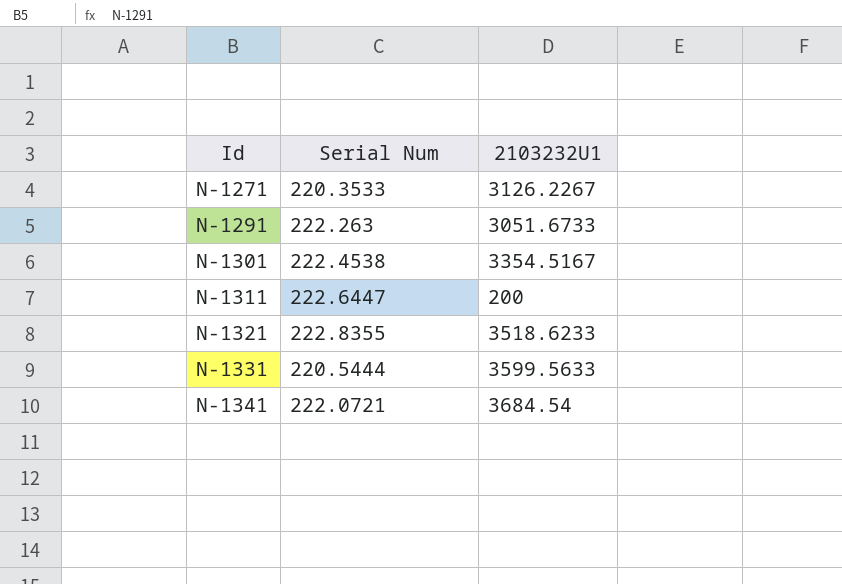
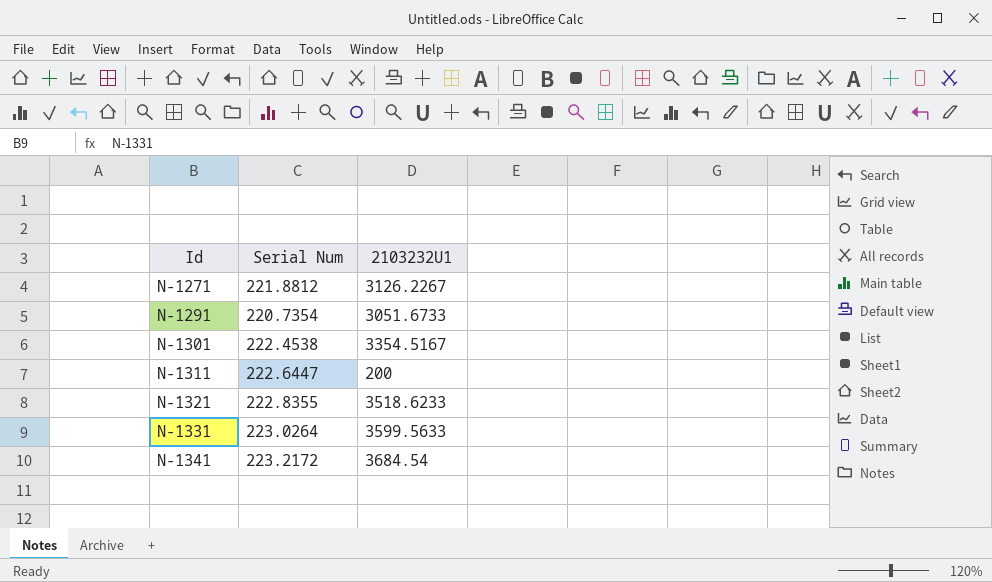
N-1271 | Serial Num: 220.3533 -> 221.8812
N-1291 | Serial Num: 222.263 -> 220.7354
N-1331 | Serial Num: 220.5444 -> 223.0264
N-1341 | Serial Num: 222.0721 -> 223.2172

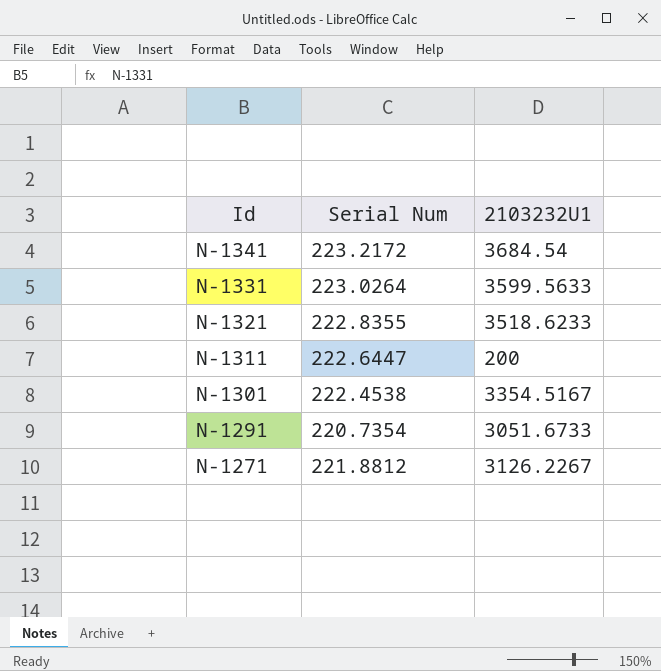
row order: Id ascending -> Id descending

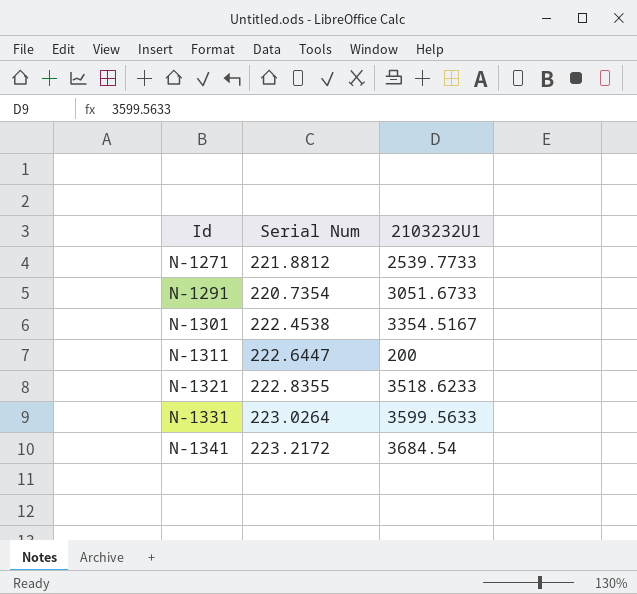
row order: Id descending -> Id ascending
N-1271 | 2103232U1: 3126.2267 -> 2539.7733

